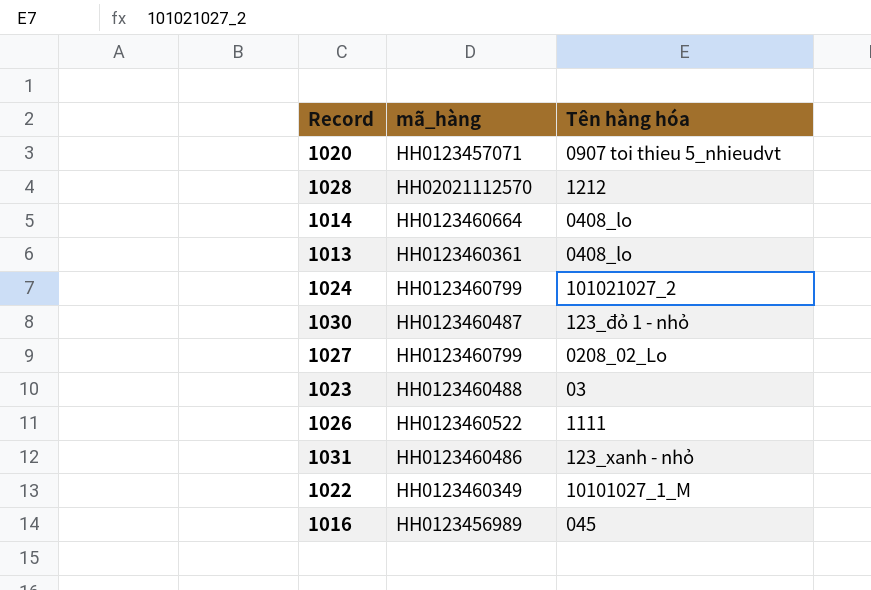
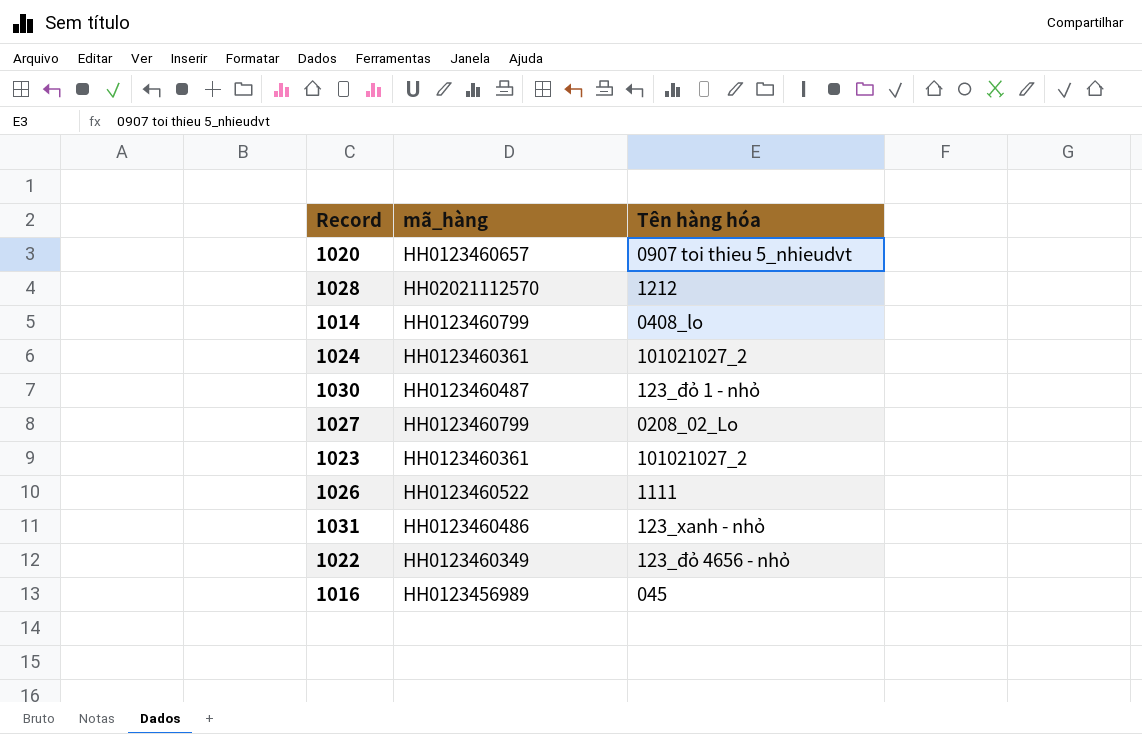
row 1013: HH0123460361 | 0408_lo -> none
1020 | mã_hàng: HH0123457071 -> HH0123460657
1014 | mã_hàng: HH0123460664 -> HH0123460799
1024 | mã_hàng: HH0123460799 -> HH0123460361
1023 | mã_hàng: HH0123460488 -> HH0123460361
1023 | Tên hàng hóa: 03 -> 101021027_2
1022 | Tên hàng hóa: 10101027_1_M -> 123_đỏ 4656 - nhỏ

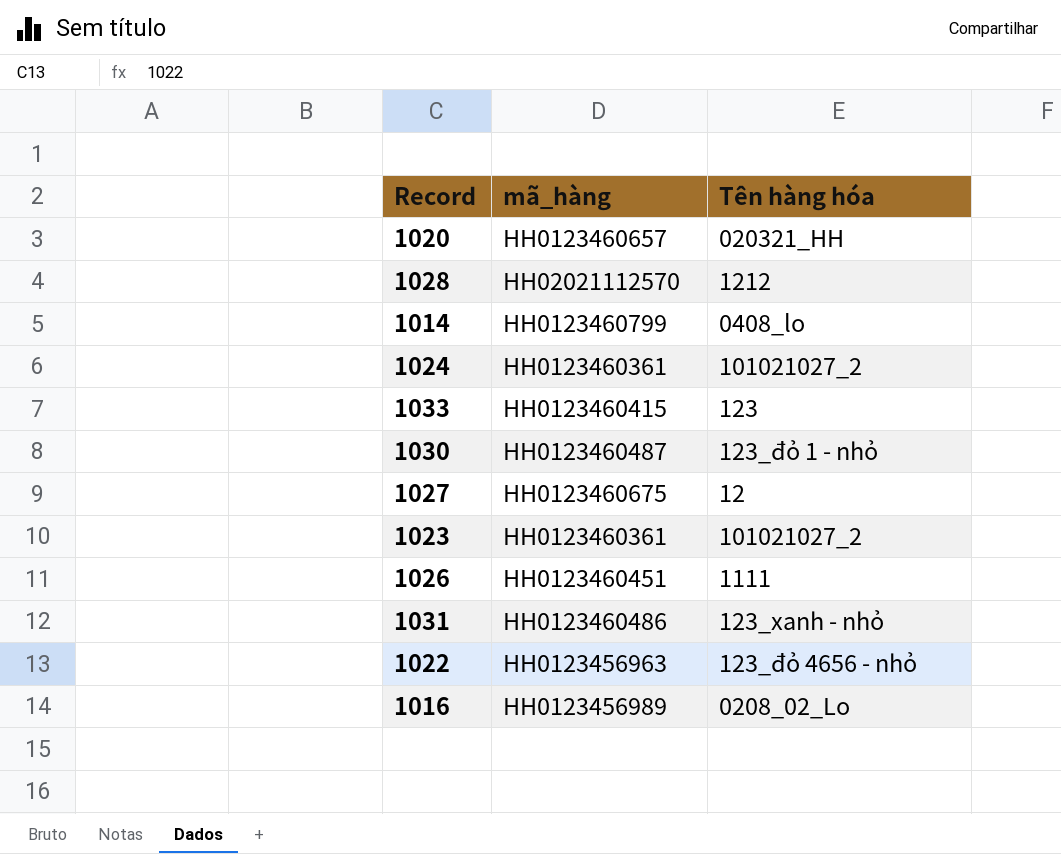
1020 | Tên hàng hóa: 0907 toi thieu 5_nhieudvt -> 020321_HH
row 1033: none -> HH0123460415 | 123
1027 | mã_hàng: HH0123460799 -> HH0123460675
1027 | Tên hàng hóa: 0208_02_Lo -> 12
1026 | mã_hàng: HH0123460522 -> HH0123460451
1022 | mã_hàng: HH0123460349 -> HH0123456963
1016 | Tên hàng hóa: 045 -> 0208_02_Lo

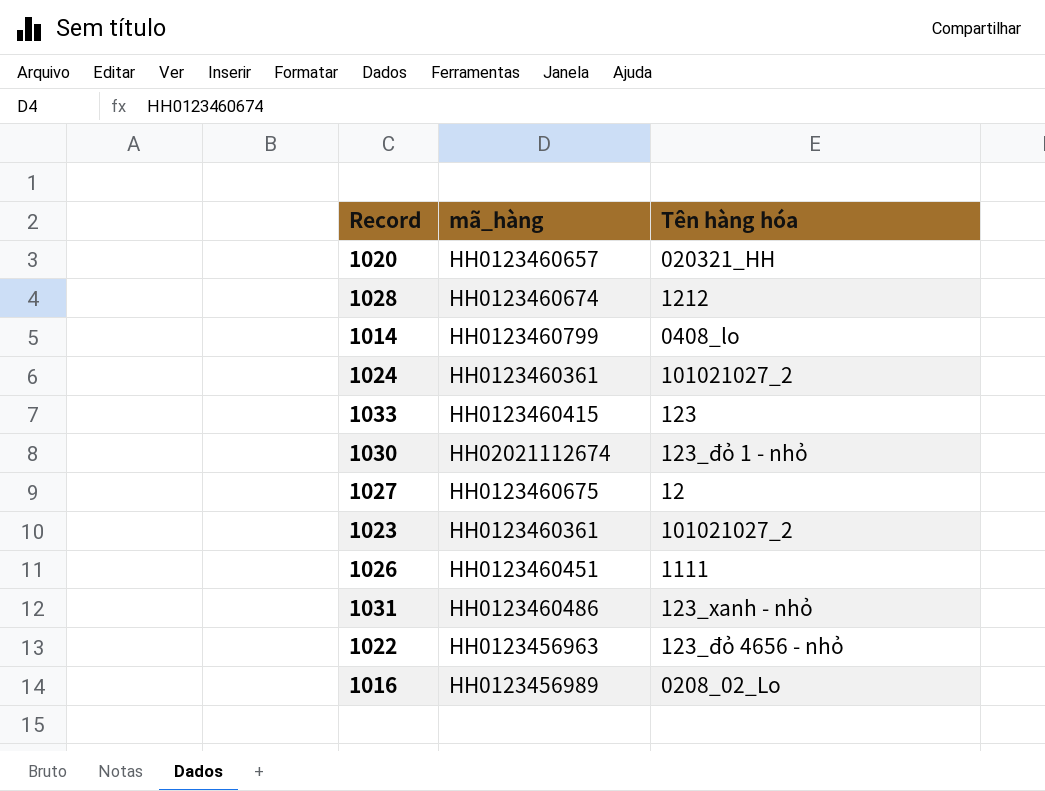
1028 | mã_hàng: HH02021112570 -> HH0123460674
1030 | mã_hàng: HH0123460487 -> HH02021112674

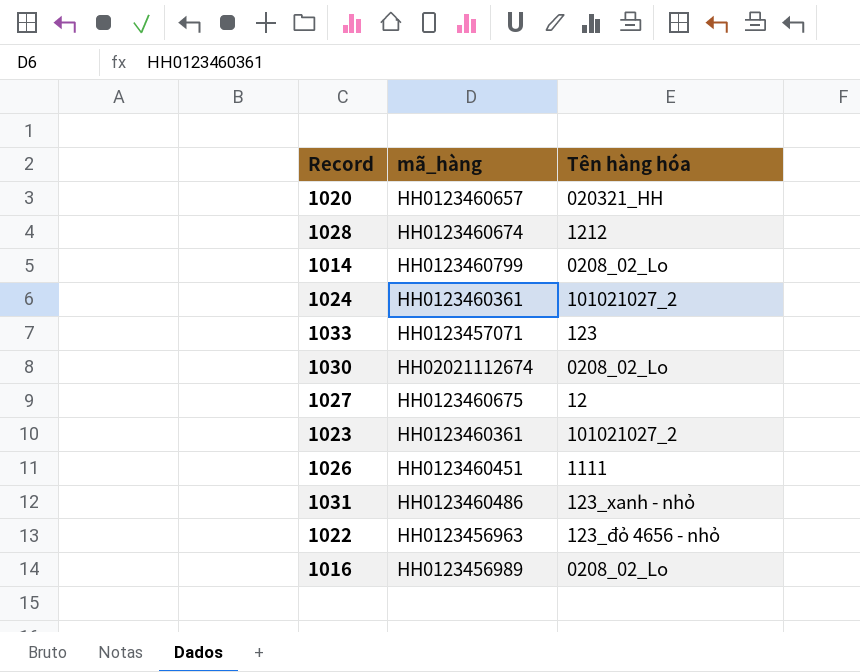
1014 | Tên hàng hóa: 0408_lo -> 0208_02_Lo
1033 | mã_hàng: HH0123460415 -> HH0123457071
1030 | Tên hàng hóa: 123_đỏ 1 - nhỏ -> 0208_02_Lo

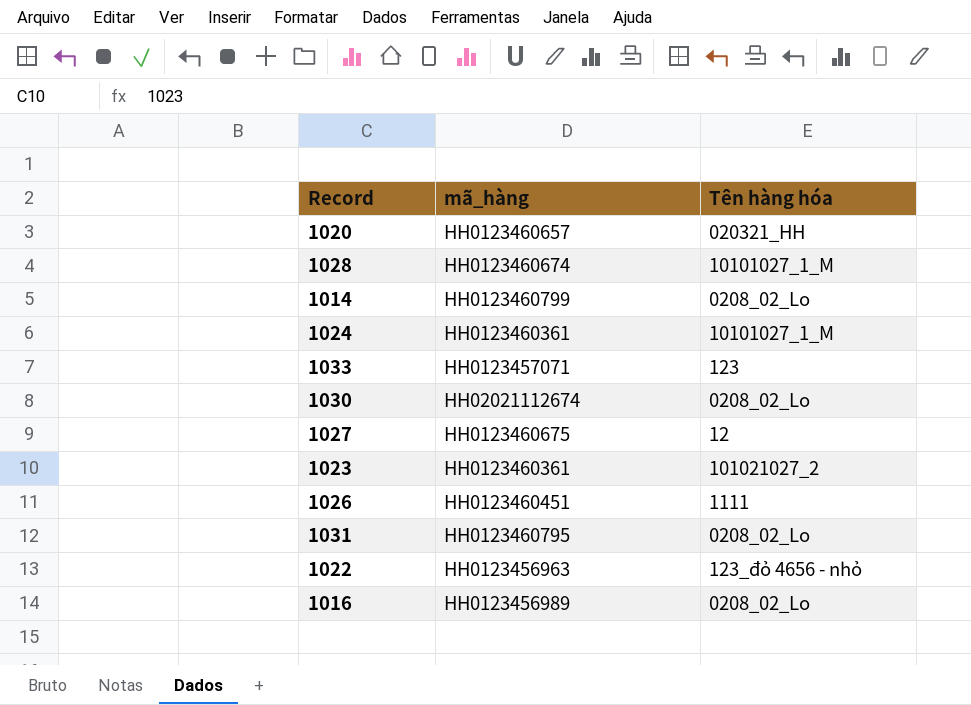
1028 | Tên hàng hóa: 1212 -> 10101027_1_M
1024 | Tên hàng hóa: 101021027_2 -> 10101027_1_M
1031 | mã_hàng: HH0123460486 -> HH0123460795
1031 | Tên hàng hóa: 123_xanh - nhỏ -> 0208_02_Lo

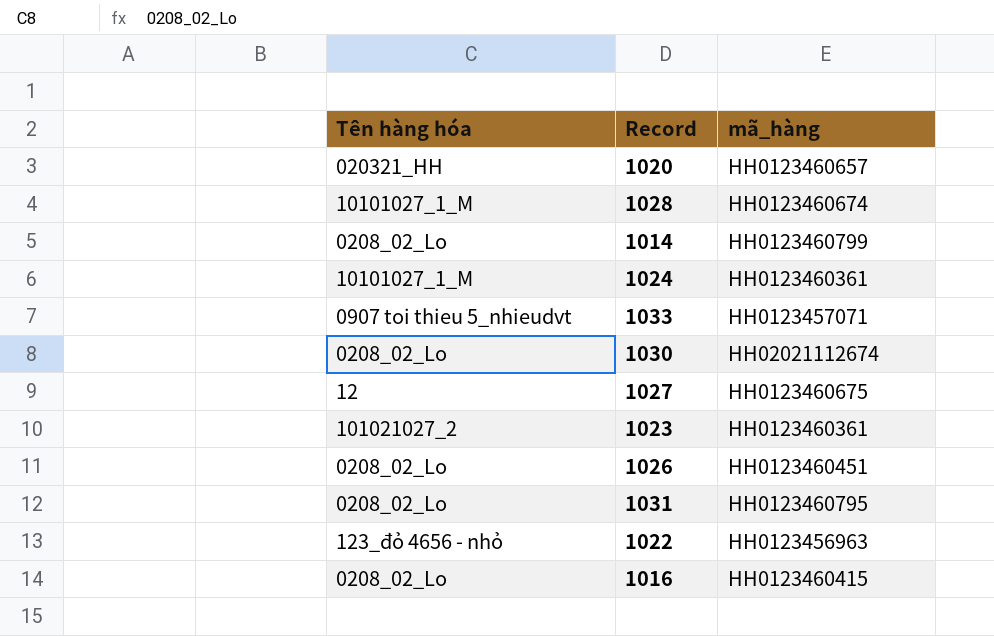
column Tên hàng hóa | position: 3 -> 1
1033 | Tên hàng hóa: 123 -> 0907 toi thieu 5_nhieudvt
1026 | Tên hàng hóa: 1111 -> 0208_02_Lo
1016 | mã_hàng: HH0123456989 -> HH0123460415

